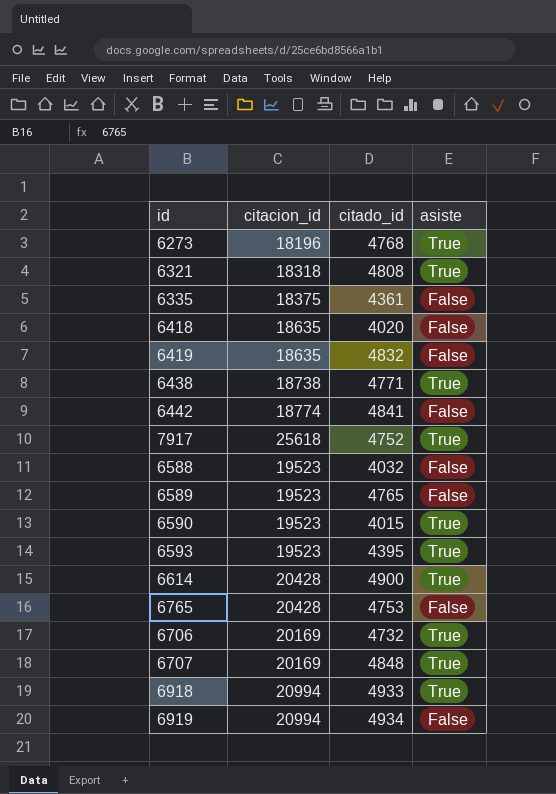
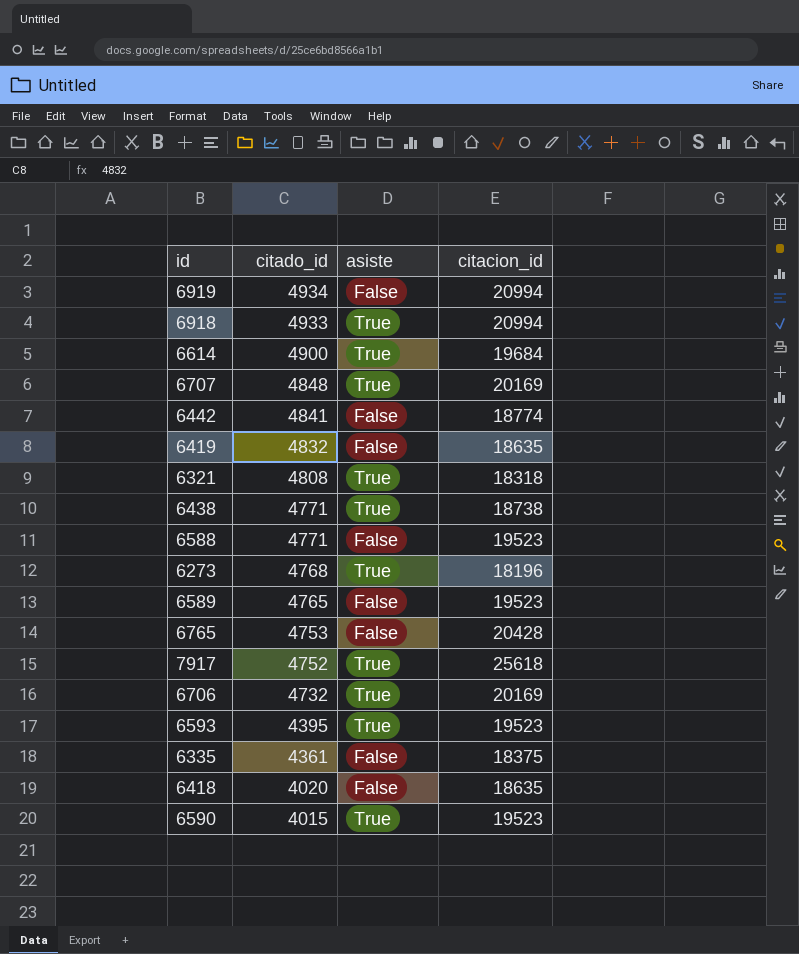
row order: none -> citado_id descending
column citacion_id | position: 2 -> 4
6614 | citacion_id: 20428 -> 19684
6588 | citado_id: 4032 -> 4771

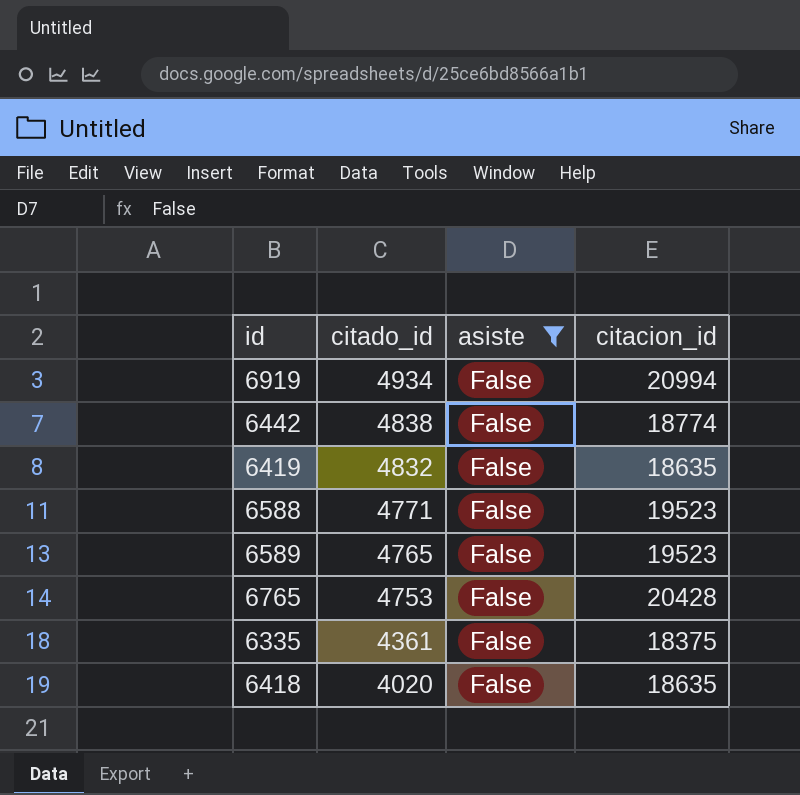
filter: none -> asiste = False
6442 | citado_id: 4841 -> 4838

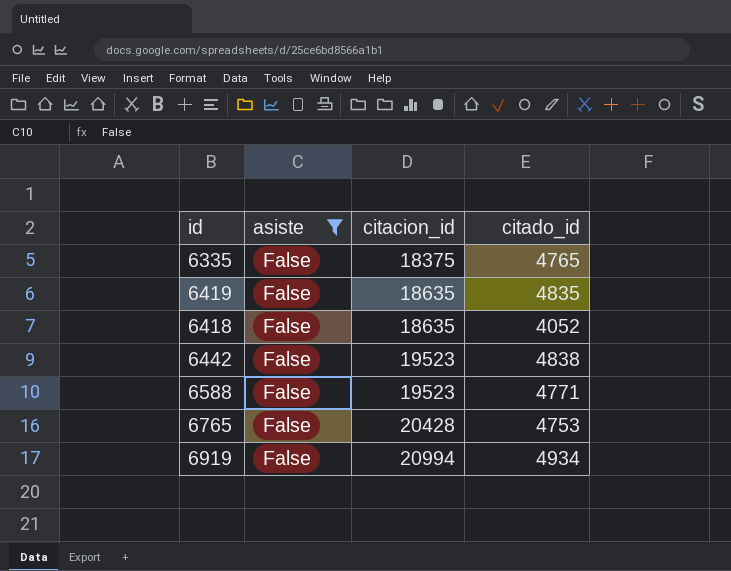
row order: citado_id descending -> citacion_id ascending
column citado_id | position: 2 -> 4
row 6589: 4765 | False | 19523 -> none
6335 | citado_id: 4361 -> 4765
6419 | citado_id: 4832 -> 4835
6418 | citado_id: 4020 -> 4052
6442 | citacion_id: 18774 -> 19523

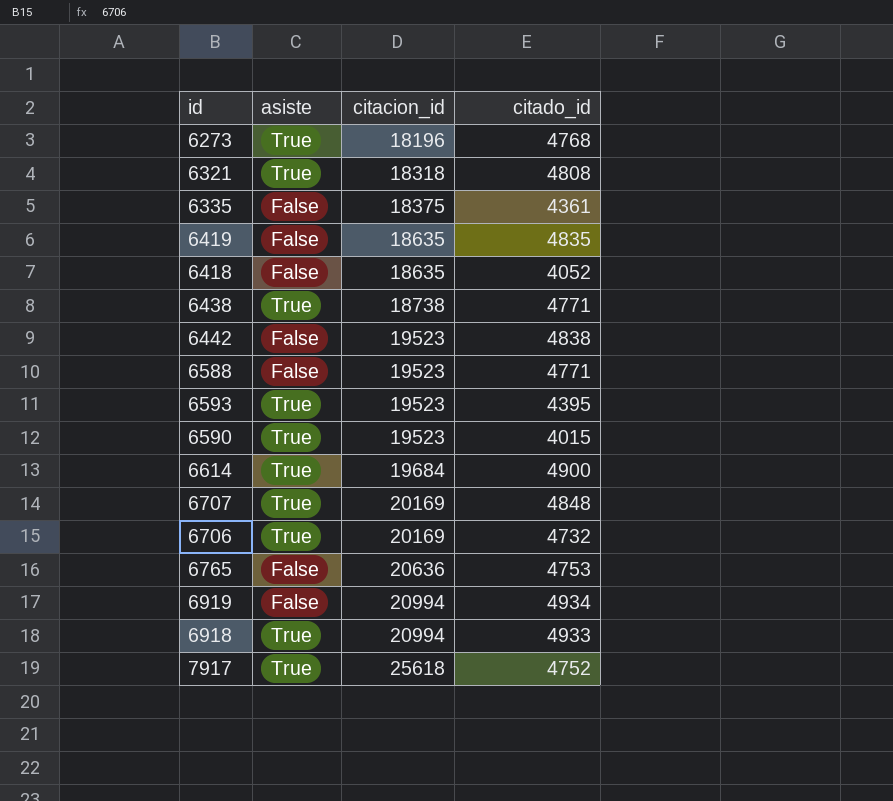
filter: asiste = False -> none
6335 | citado_id: 4765 -> 4361
6765 | citacion_id: 20428 -> 20636

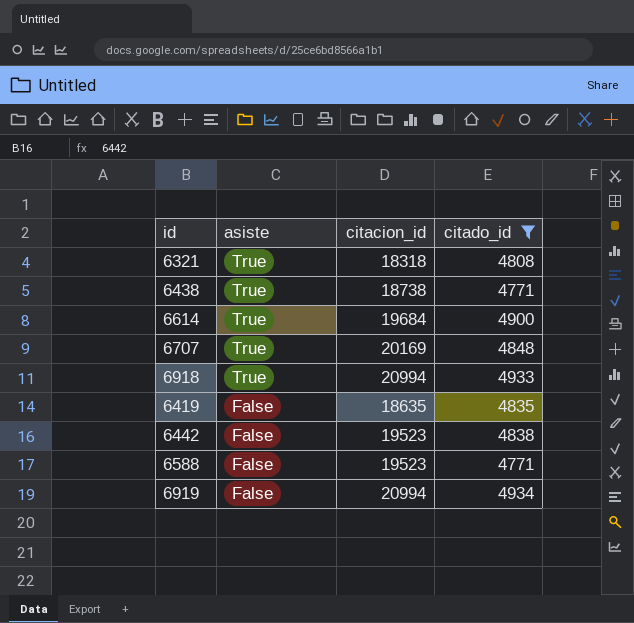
filter: none -> citado_id >= 4771
row order: citacion_id ascending -> asiste descending

